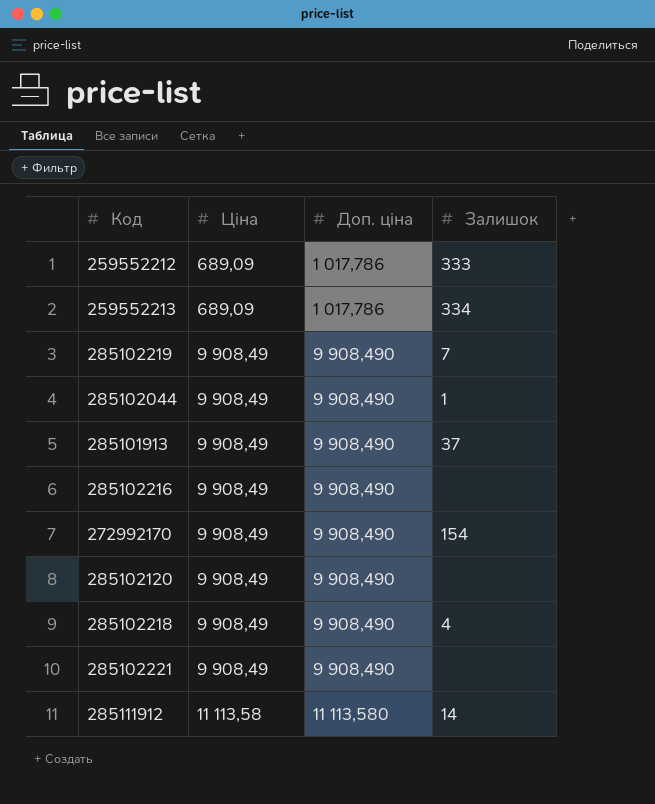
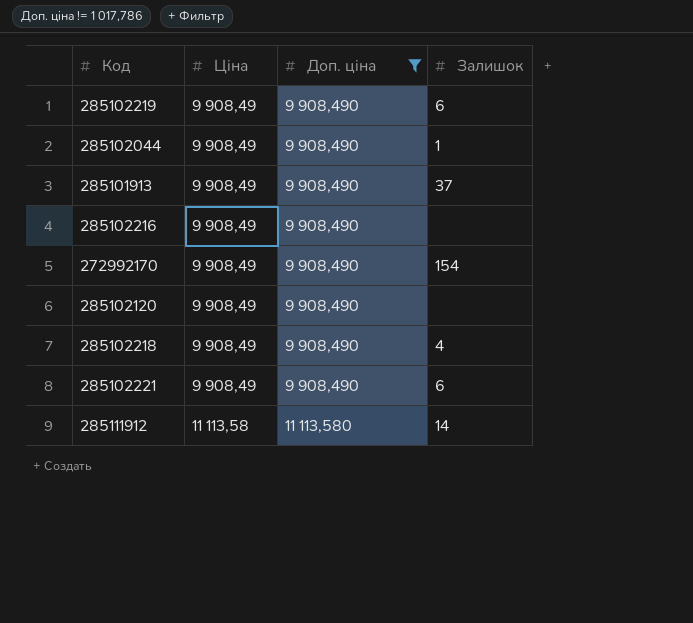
filter: none -> Доп. ціна != 1 017,786
285102219 | Залишок: 7 -> 6
285102221 | Залишок: none -> 6

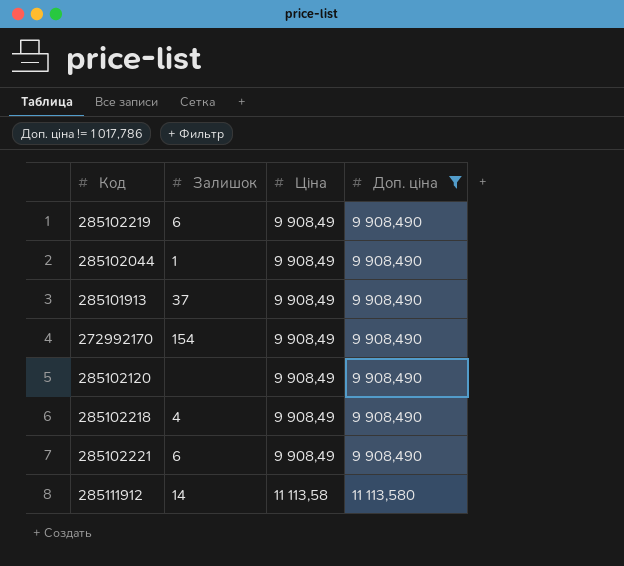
column Залишок | position: 4 -> 2
row 285102216: 9 908,49 | 9 908,490 | none -> none

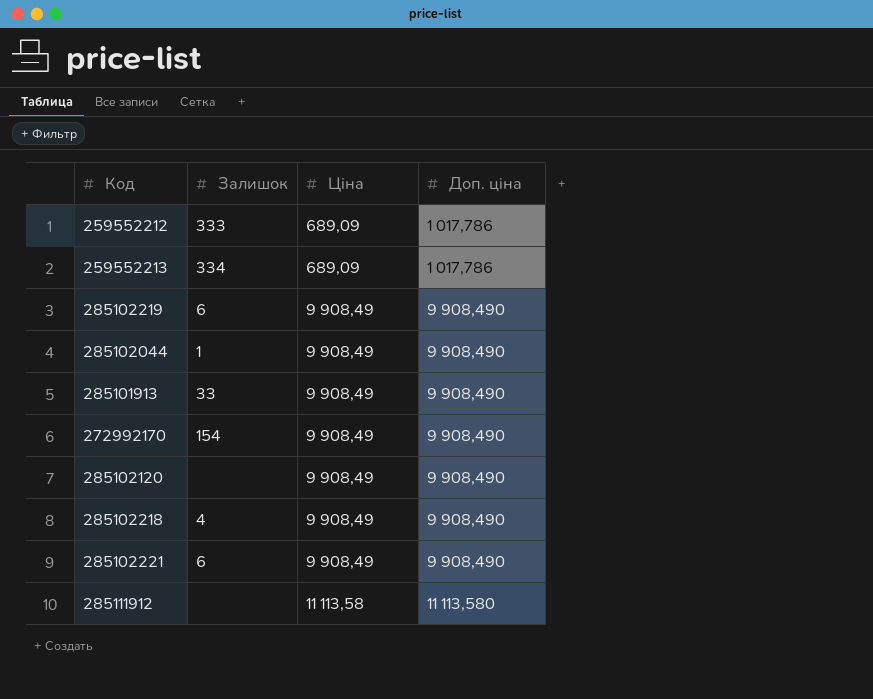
filter: Доп. ціна != 1 017,786 -> none
285101913 | Залишок: 37 -> 33
285111912 | Залишок: 14 -> none

